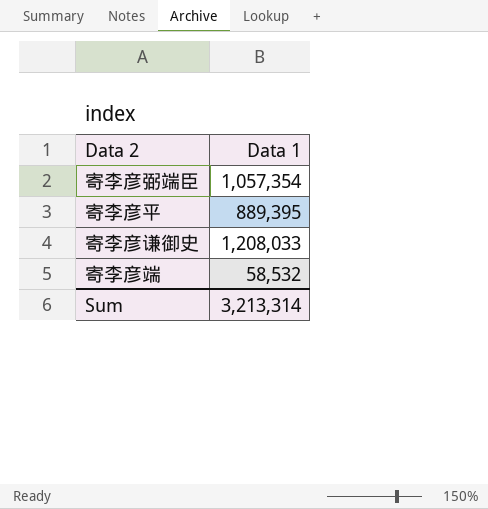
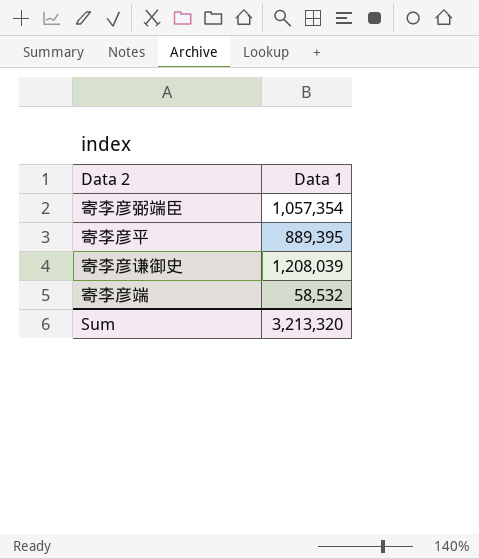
寄李彦谦御史 | Data 1: 1,208,033 -> 1,208,039
Sum | Data 1: 3,213,314 -> 3,213,320

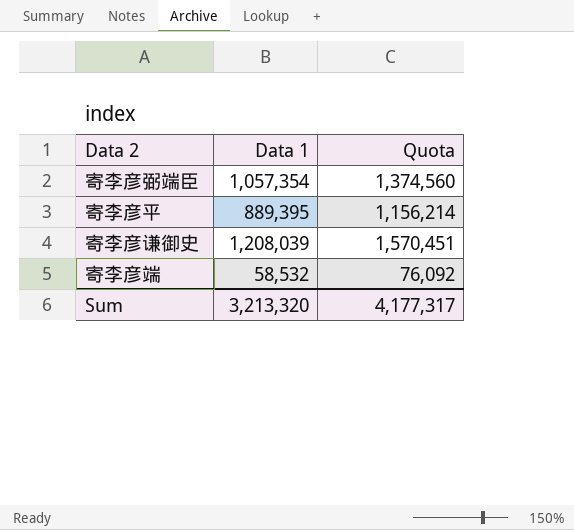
column Quota | formula: none -> [Data 1] * 1.3

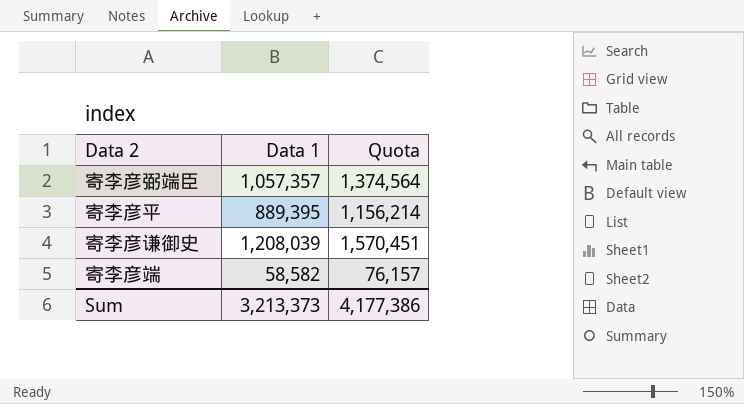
寄李彦弼端臣 | Data 1: 1,057,354 -> 1,057,357
寄李彦弼端臣 | Quota: 1,374,560 -> 1,374,564
寄李彦端 | Data 1: 58,532 -> 58,582
寄李彦端 | Quota: 76,092 -> 76,157
Sum | Data 1: 3,213,320 -> 3,213,373
Sum | Quota: 4,177,317 -> 4,177,386

